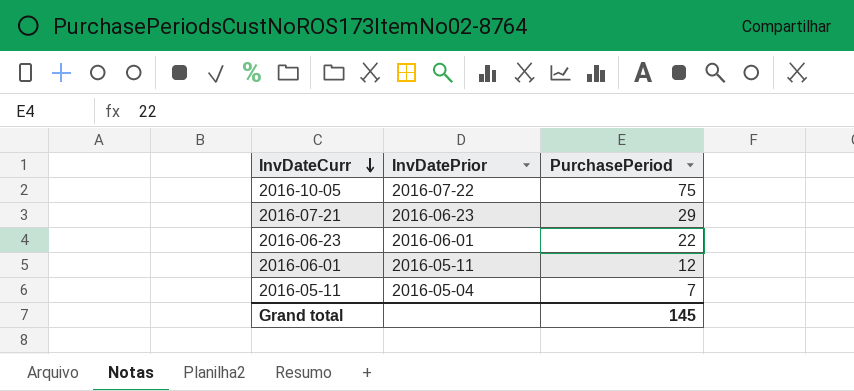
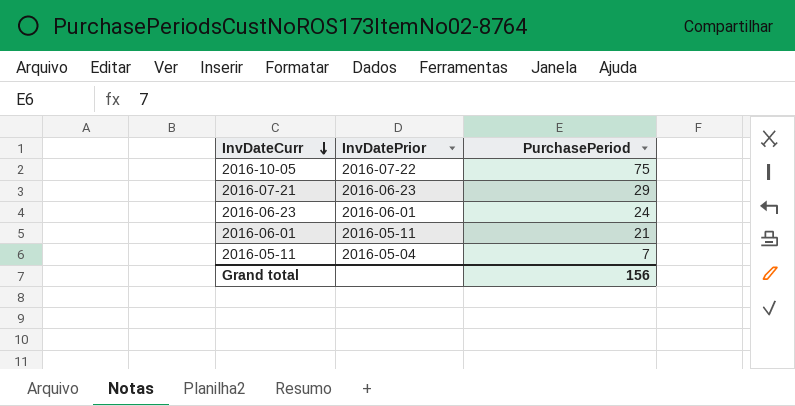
2016-06-23 | PurchasePeriod: 22 -> 24
2016-06-01 | PurchasePeriod: 12 -> 21
Grand total | PurchasePeriod: 145 -> 156

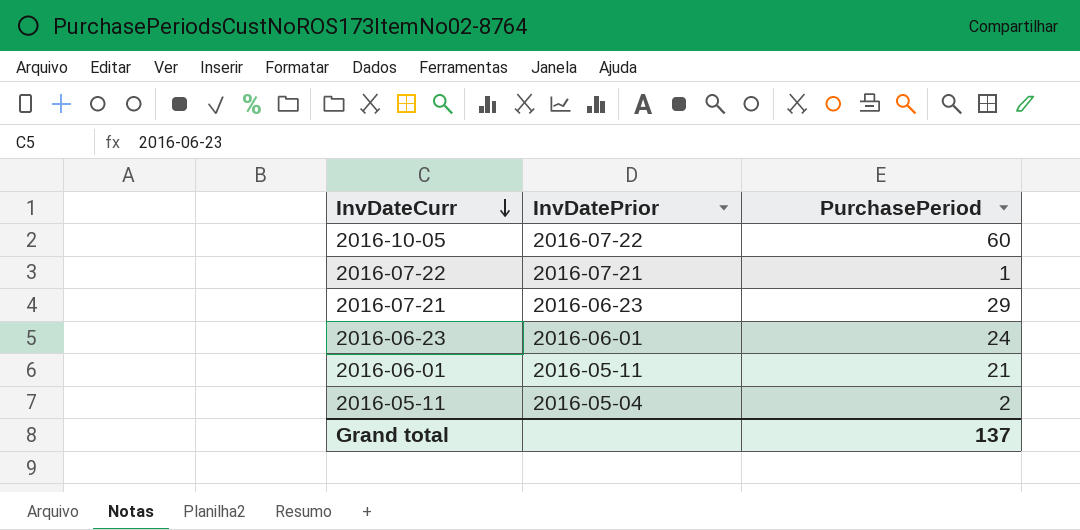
2016-10-05 | PurchasePeriod: 75 -> 60
row 2016-07-22: none -> 2016-07-21 | 1
2016-05-11 | PurchasePeriod: 7 -> 2
Grand total | PurchasePeriod: 156 -> 137

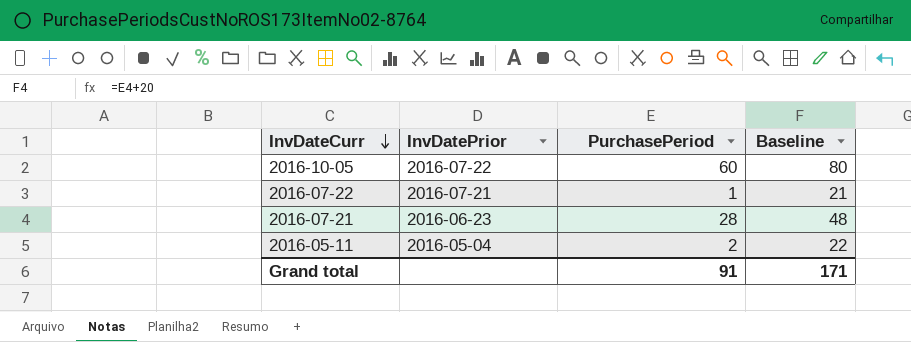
column Baseline | formula: none -> [PurchasePeriod] + 20
row 2016-06-23: 2016-06-01 | 24 -> none
row 2016-06-01: 2016-05-11 | 21 -> none
2016-07-21 | PurchasePeriod: 29 -> 28
Grand total | PurchasePeriod: 137 -> 91

